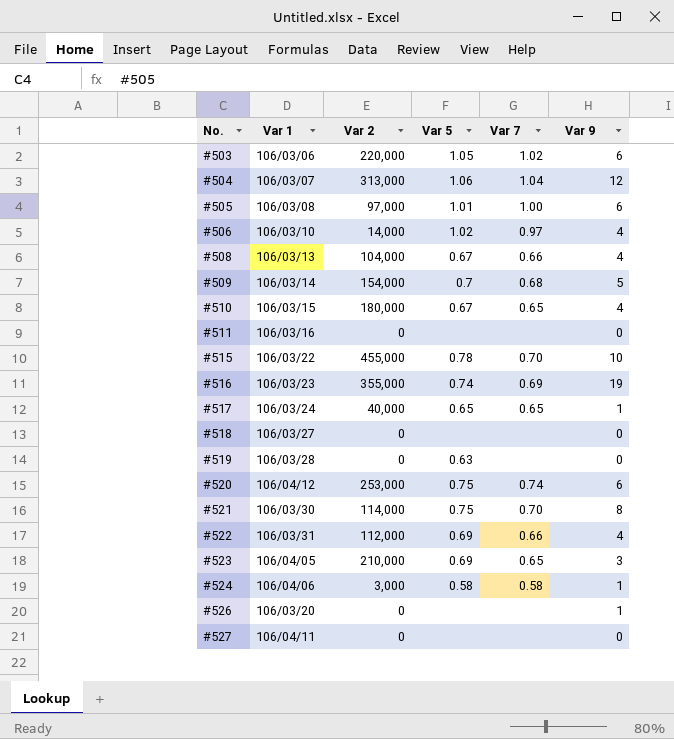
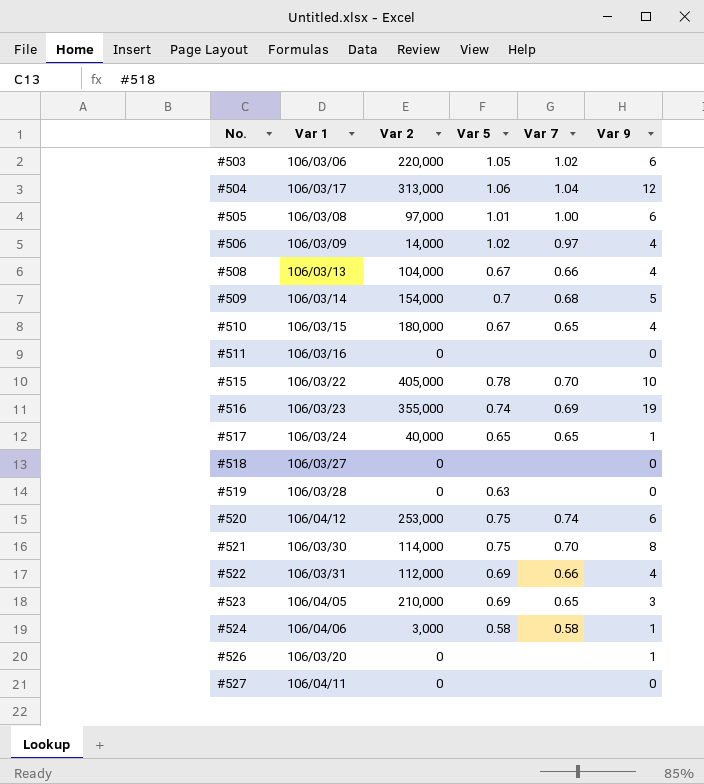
#504 | Var 1: 106/03/07 -> 106/03/17
#506 | Var 1: 106/03/10 -> 106/03/09
#515 | Var 2: 455,000 -> 405,000

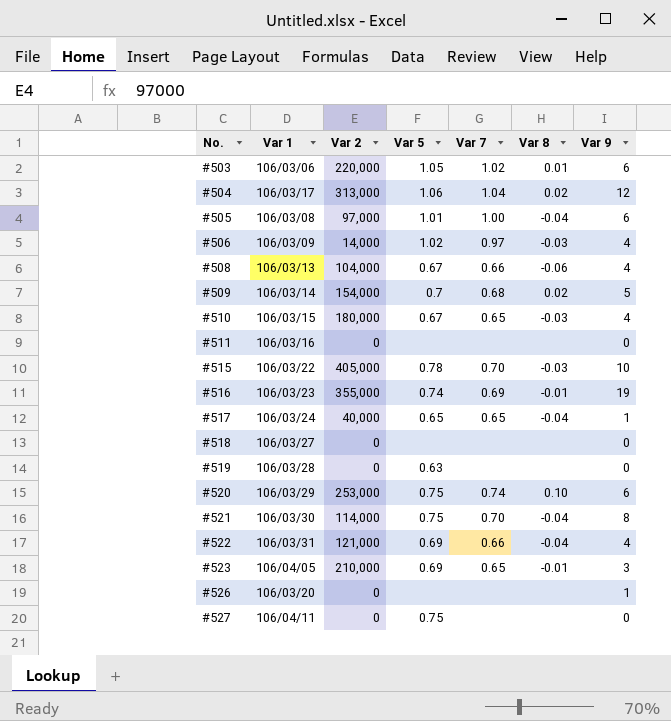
column Var 8 | position: none -> 6
row #524: 106/04/06 | 3,000 | 0.58 | 0.58 | 1 -> none
#520 | Var 1: 106/04/12 -> 106/03/29
#522 | Var 2: 112,000 -> 121,000
#527 | Var 5: none -> 0.75

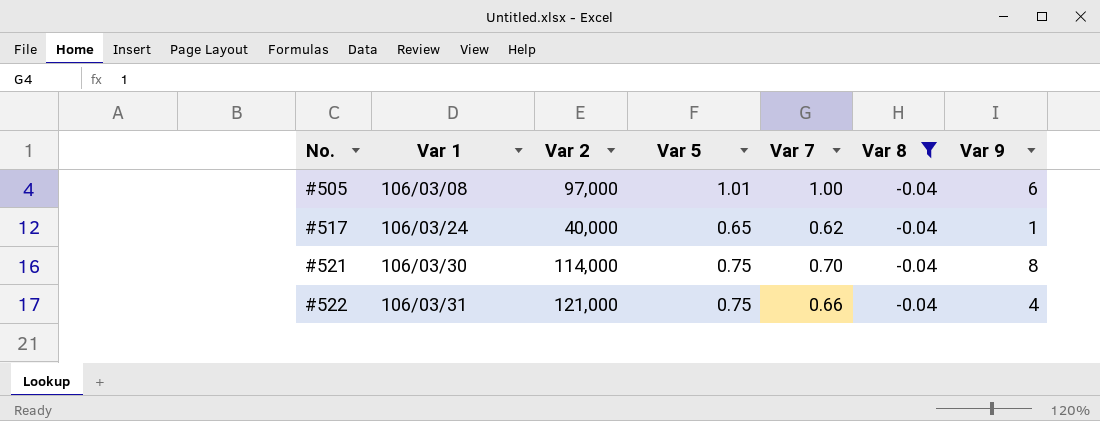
filter: none -> Var 8 = -0.04
#517 | Var 7: 0.65 -> 0.62
#522 | Var 5: 0.69 -> 0.75

